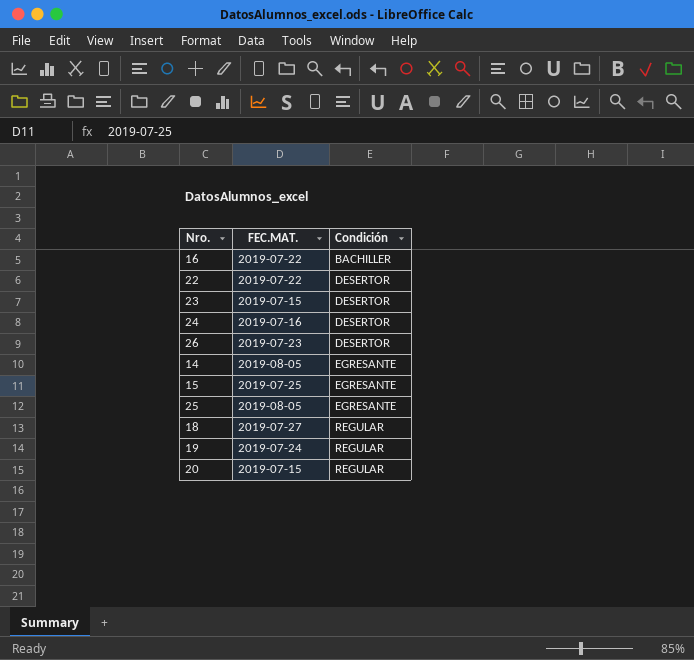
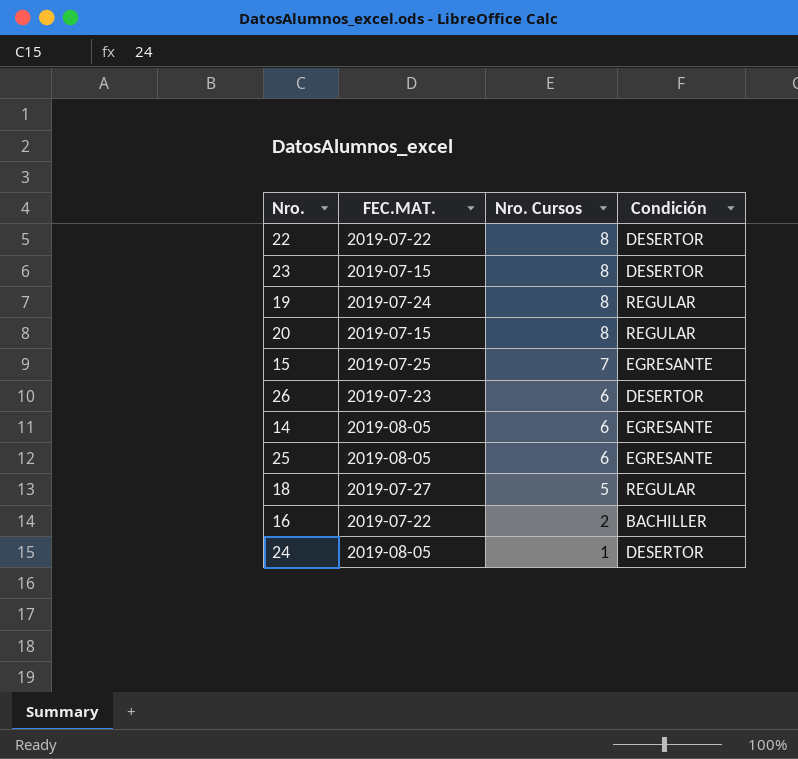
row order: Condición ascending -> Nro. Cursos descending
column Nro. Cursos | position: none -> 3
24 | FEC.MAT.: 2019-07-16 -> 2019-08-05

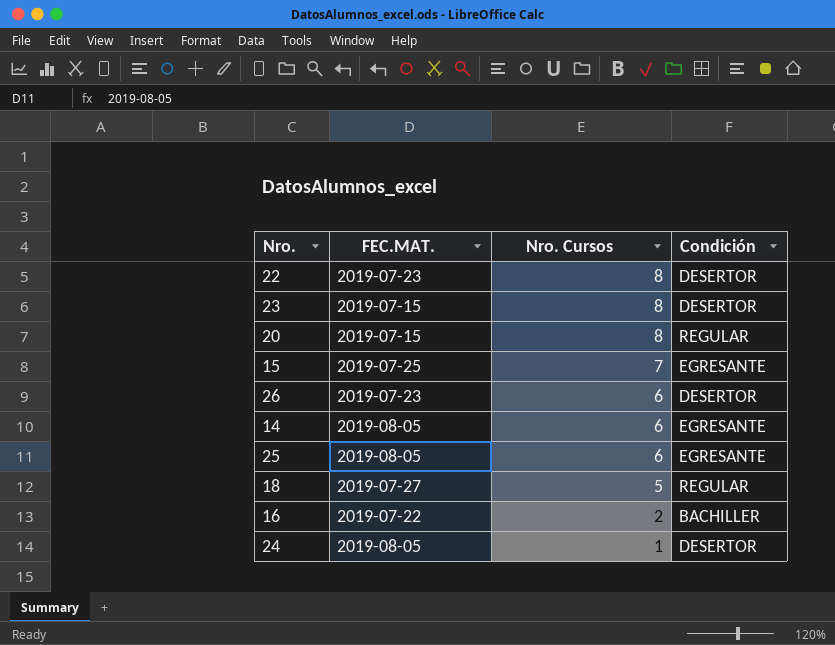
row 19: 2019-07-24 | 8 | REGULAR -> none
22 | FEC.MAT.: 2019-07-22 -> 2019-07-23

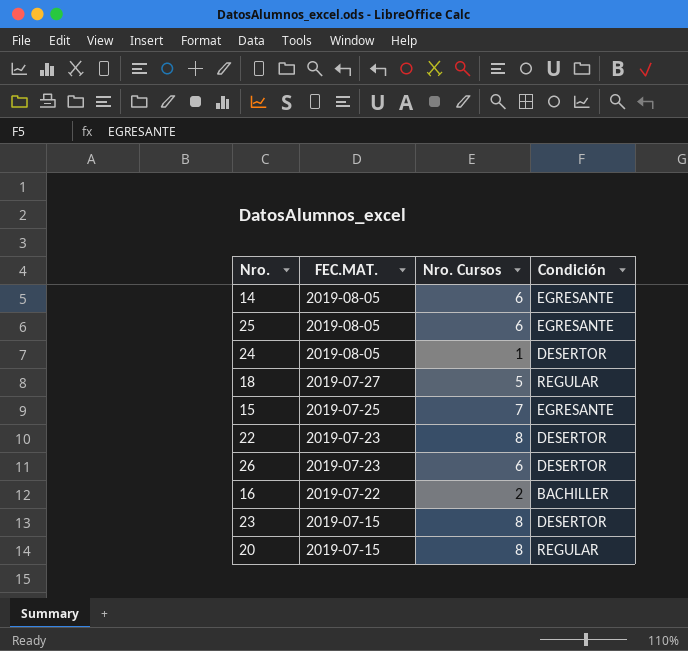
row order: Nro. Cursos descending -> FEC.MAT. descending

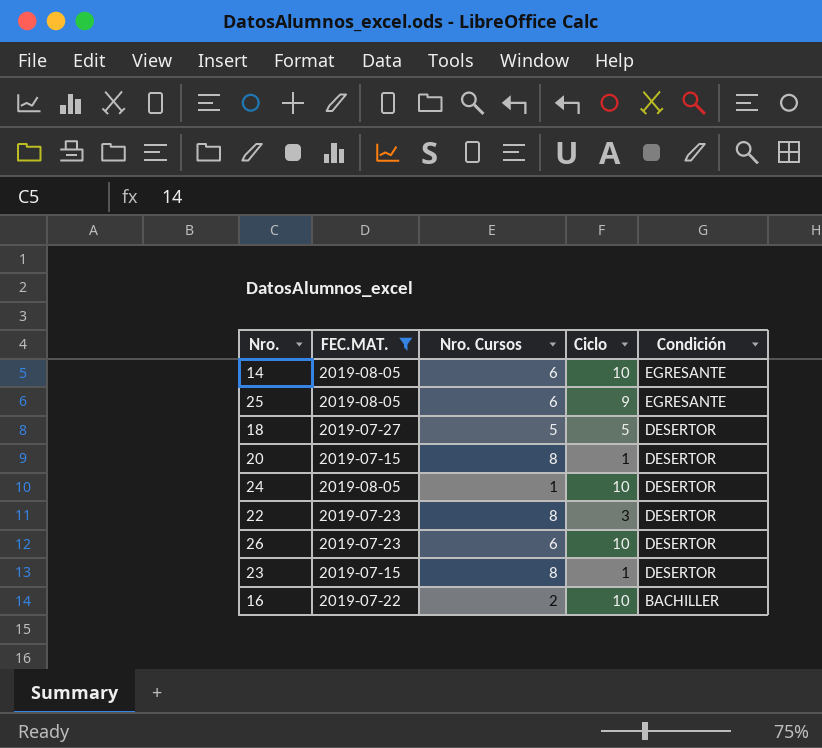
filter: none -> FEC.MAT. != 2019-07-25
row order: FEC.MAT. descending -> Condición descending
column Ciclo | position: none -> 4
18 | Condición: REGULAR -> DESERTOR
20 | Condición: REGULAR -> DESERTOR

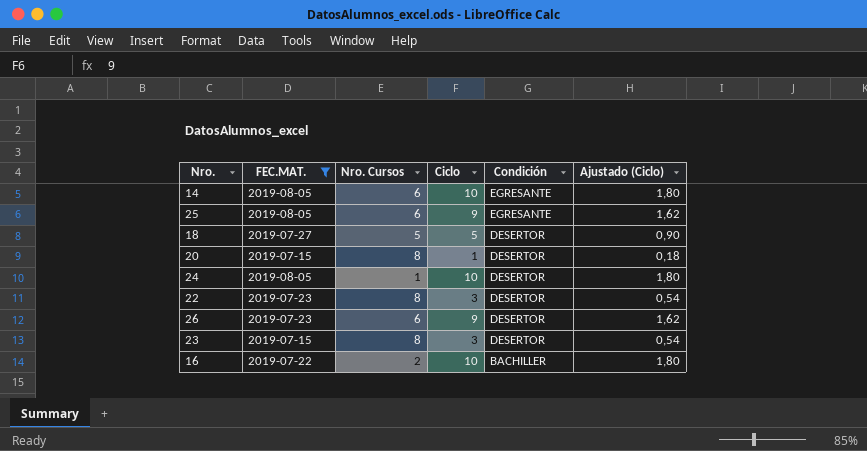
column Ajustado (Ciclo) | formula: none -> [Ciclo] * 0,18
26 | Ciclo: 10 -> 9
23 | Ciclo: 1 -> 3

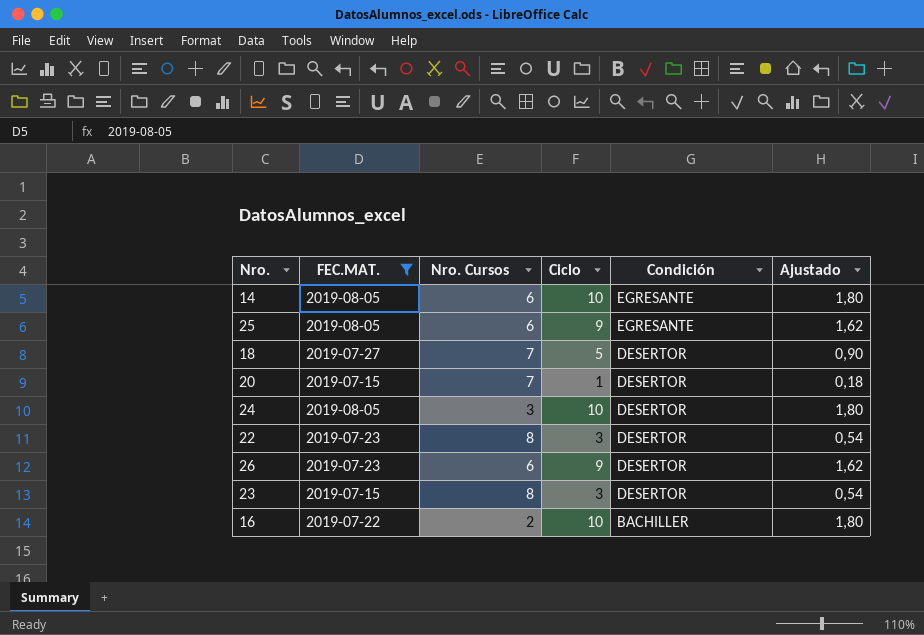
column name: Ajustado (Ciclo) -> Ajustado
18 | Nro. Cursos: 5 -> 7
20 | Nro. Cursos: 8 -> 7
24 | Nro. Cursos: 1 -> 3

